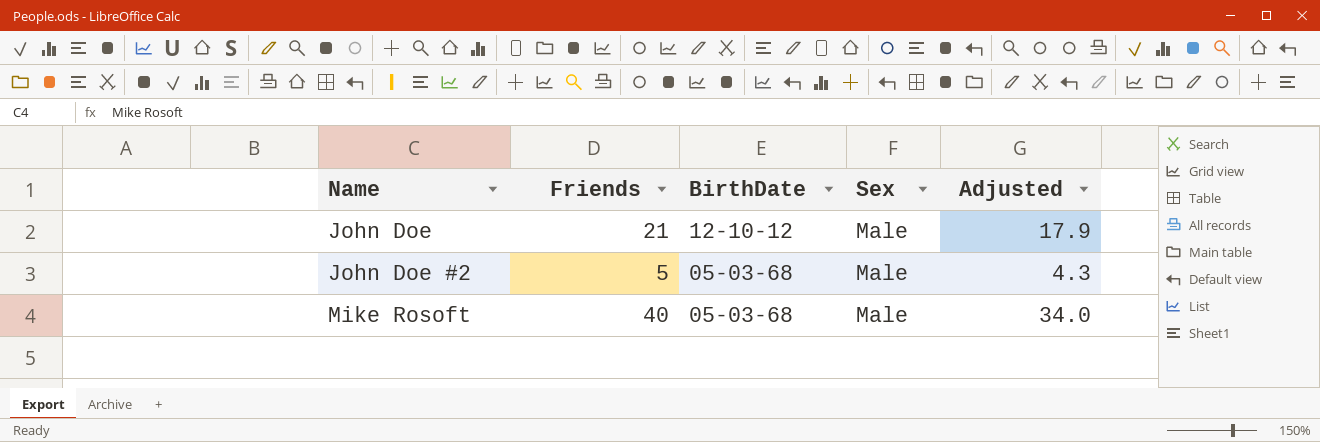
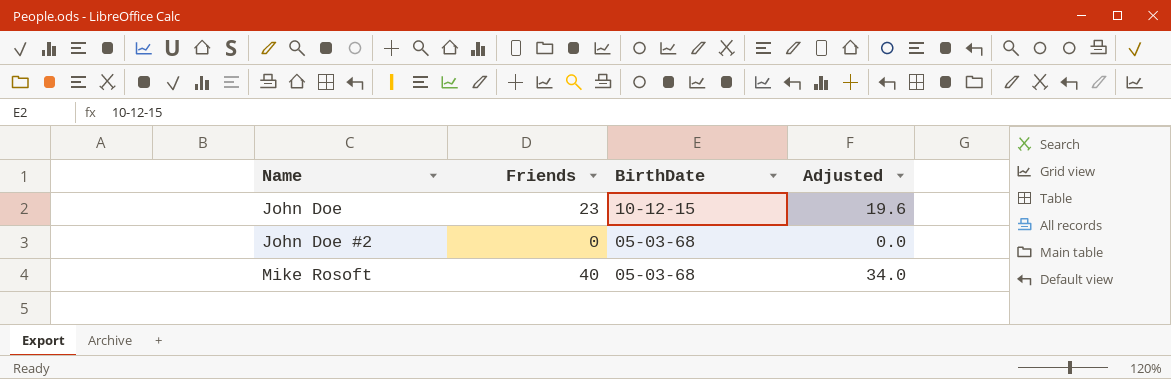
column Sex | position: 4 -> none
John Doe | Friends: 21 -> 23
John Doe | BirthDate: 12-10-12 -> 10-12-15
John Doe | Adjusted: 17.9 -> 19.6
John Doe #2 | Friends: 5 -> 0
John Doe #2 | Adjusted: 4.3 -> 0.0

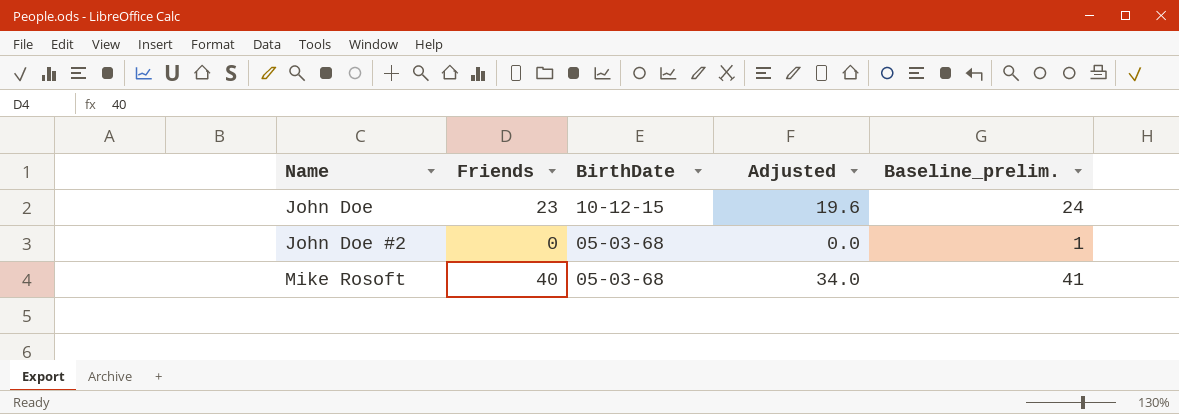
column Baseline_prelim. | formula: none -> [Friends] + 1

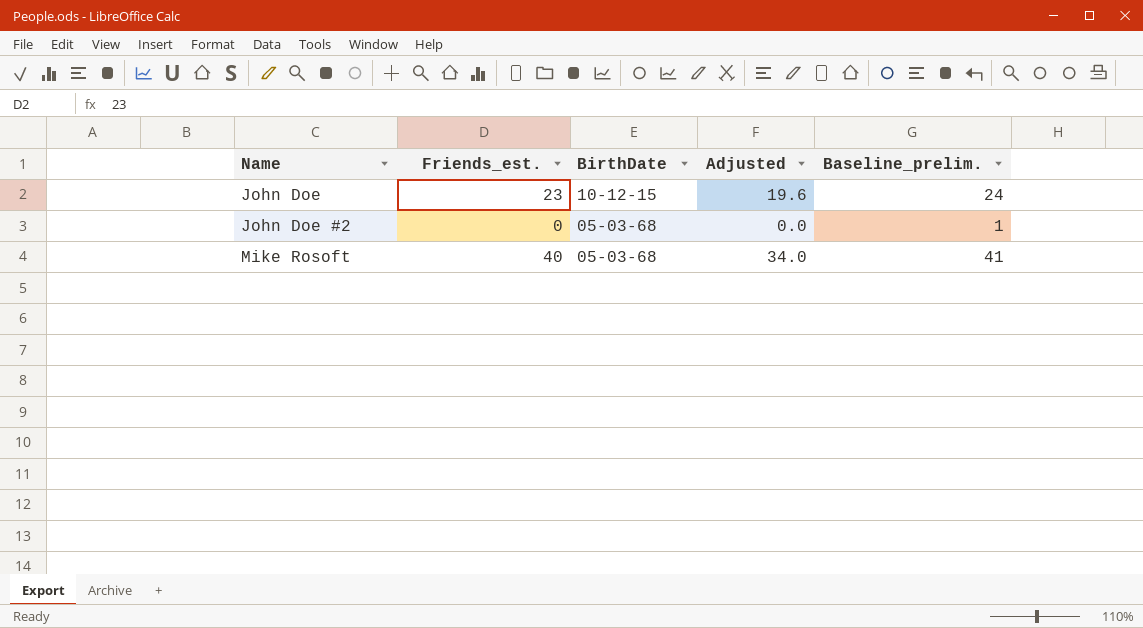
column name: Friends -> Friends_est.

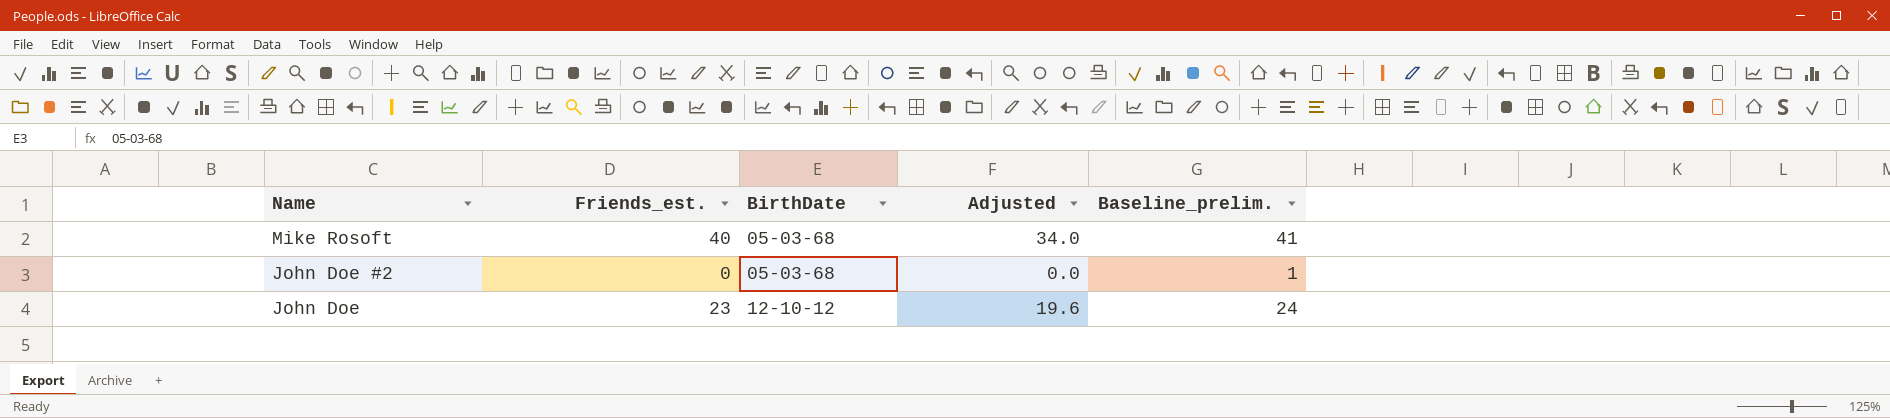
row order: Name ascending -> Name descending
John Doe | BirthDate: 10-12-15 -> 12-10-12

